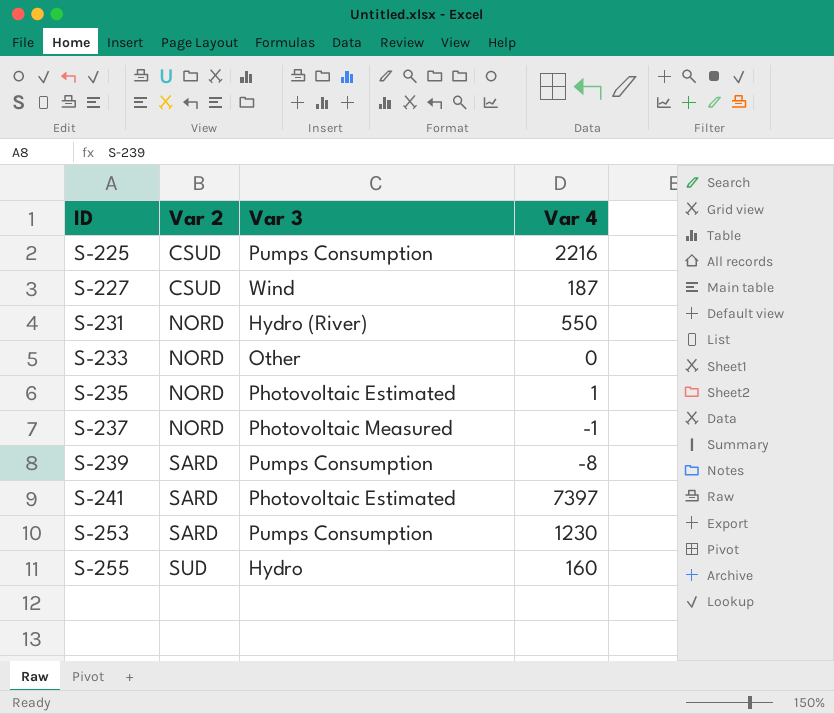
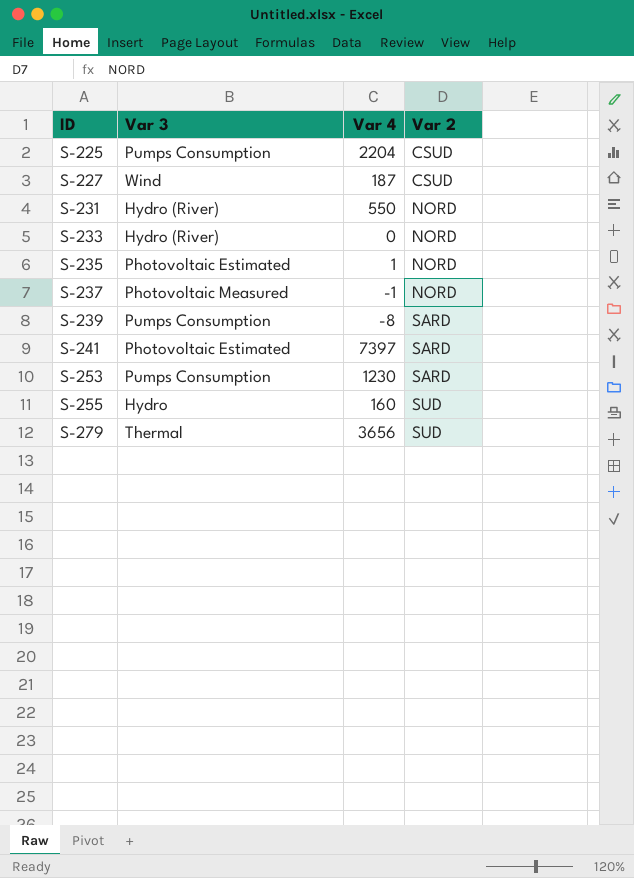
column Var 2 | position: 2 -> 4
S-225 | Var 4: 2216 -> 2204
S-233 | Var 3: Other -> Hydro (River)
row S-279: none -> Thermal | 3656 | SUD

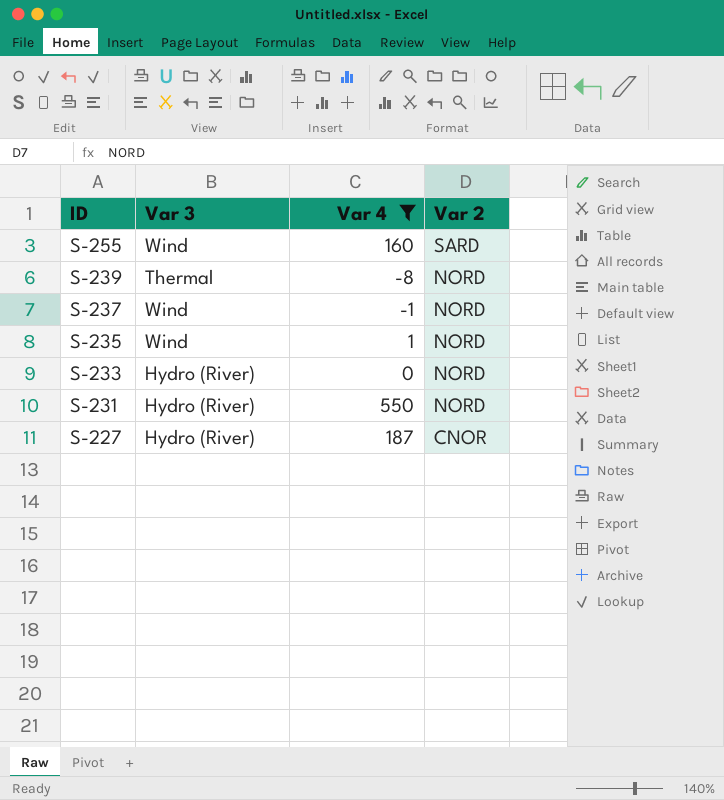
filter: none -> Var 4 <= 550
row order: ID ascending -> ID descending
S-255 | Var 3: Hydro -> Wind
S-255 | Var 2: SUD -> SARD
S-239 | Var 3: Pumps Consumption -> Thermal
S-239 | Var 2: SARD -> NORD
S-237 | Var 3: Photovoltaic Measured -> Wind
S-235 | Var 3: Photovoltaic Estimated -> Wind
S-227 | Var 3: Wind -> Hydro (River)
S-227 | Var 2: CSUD -> CNOR

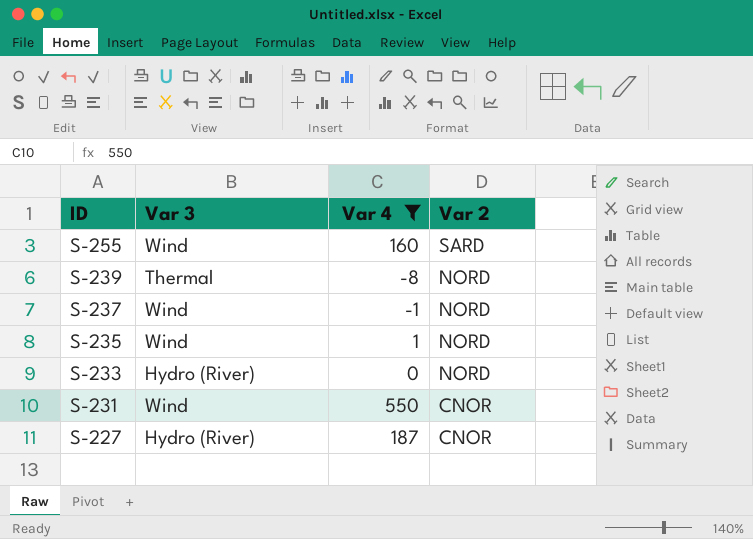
S-231 | Var 3: Hydro (River) -> Wind
S-231 | Var 2: NORD -> CNOR

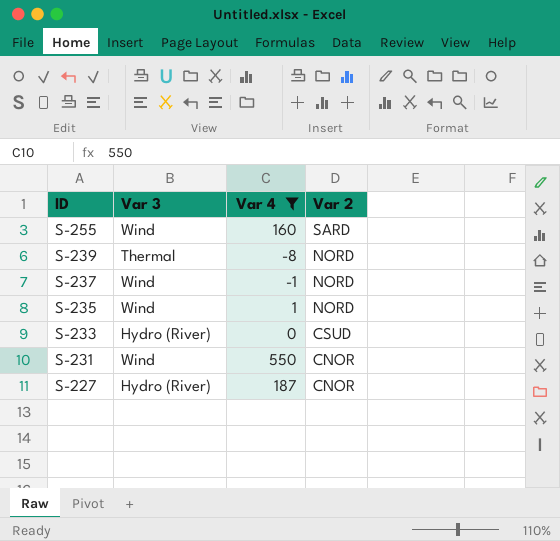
S-233 | Var 2: NORD -> CSUD

